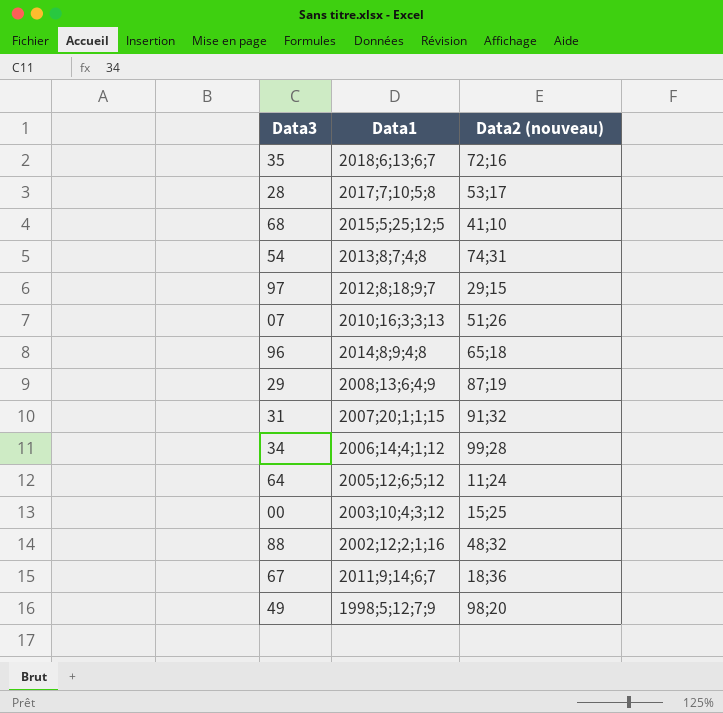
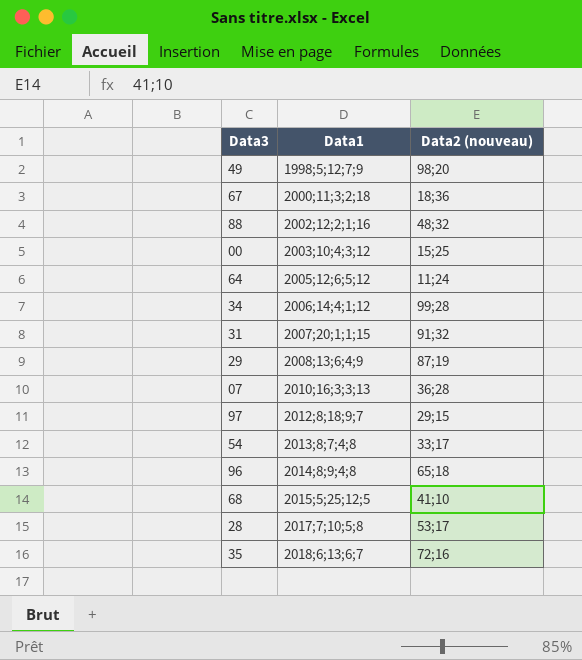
row order: none -> Data1 ascending
67 | Data1: 2011;9;14;6;7 -> 2000;11;3;2;18
07 | Data2 (nouveau): 51;26 -> 36;28
54 | Data2 (nouveau): 74;31 -> 33;17

